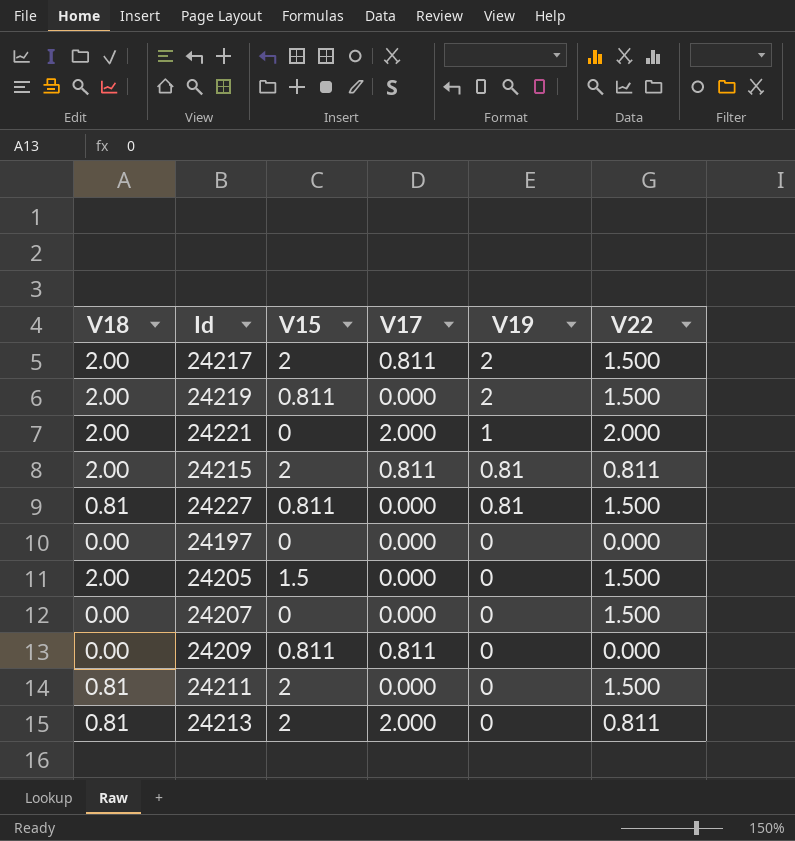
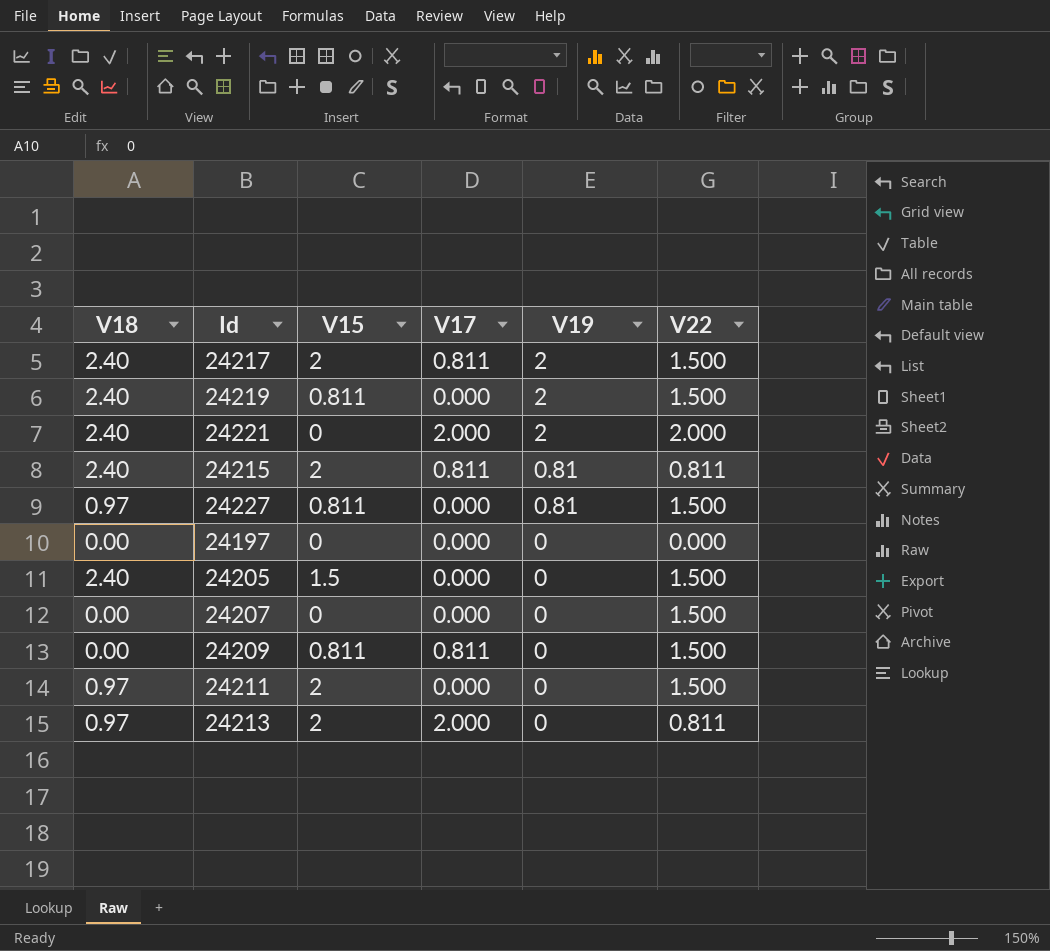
24217 | V18: 2.00 -> 2.40
24219 | V18: 2.00 -> 2.40
24221 | V18: 2.00 -> 2.40
24221 | V19: 1 -> 2
24215 | V18: 2.00 -> 2.40
24227 | V18: 0.81 -> 0.97
24205 | V18: 2.00 -> 2.40
24209 | V22: 0.000 -> 1.500
24211 | V18: 0.81 -> 0.97
24213 | V18: 0.81 -> 0.97

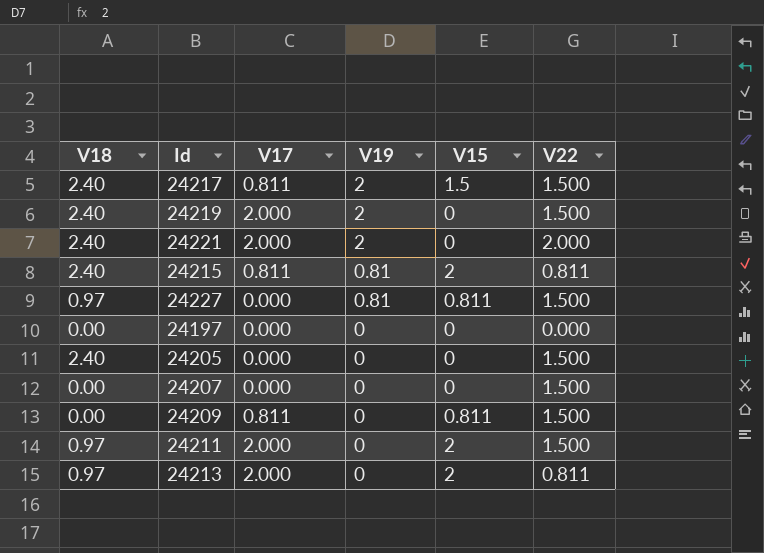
column V15 | position: 3 -> 5
24217 | V15: 2 -> 1.5
24219 | V17: 0.000 -> 2.000
24219 | V15: 0.811 -> 0
24205 | V15: 1.5 -> 0
24211 | V17: 0.000 -> 2.000

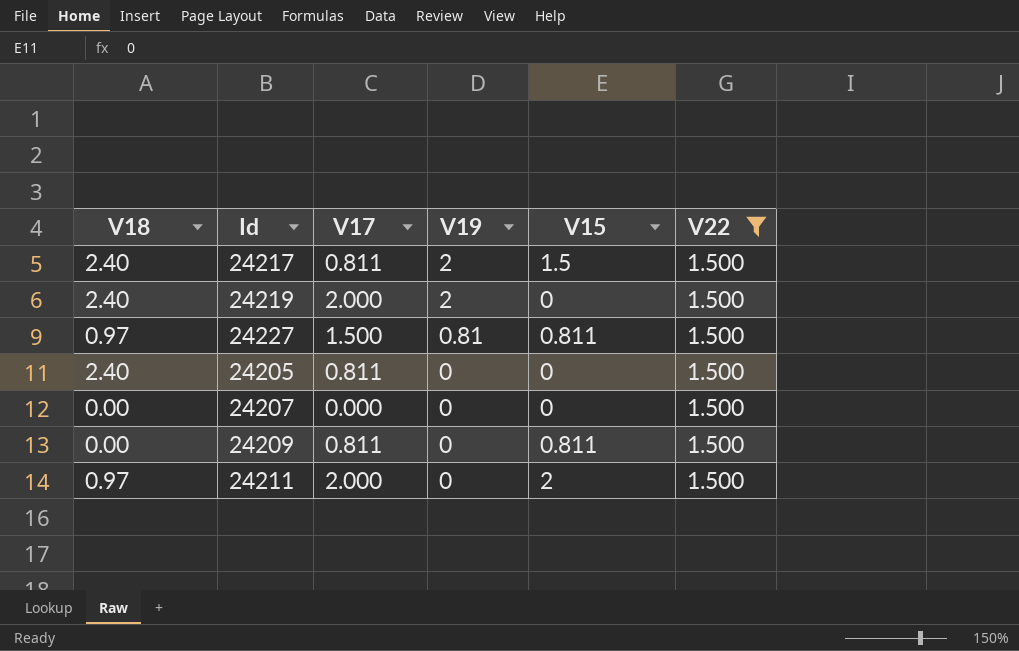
filter: none -> V22 = 1.500
24227 | V17: 0.000 -> 1.500
24205 | V17: 0.000 -> 0.811

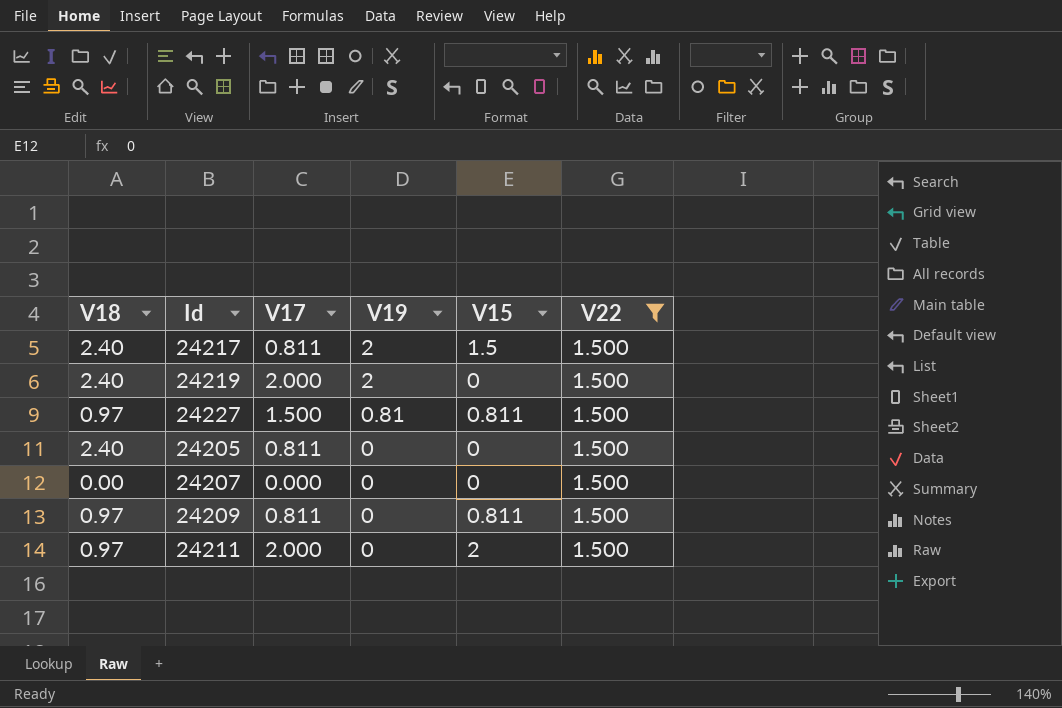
24209 | V18: 0.00 -> 0.97

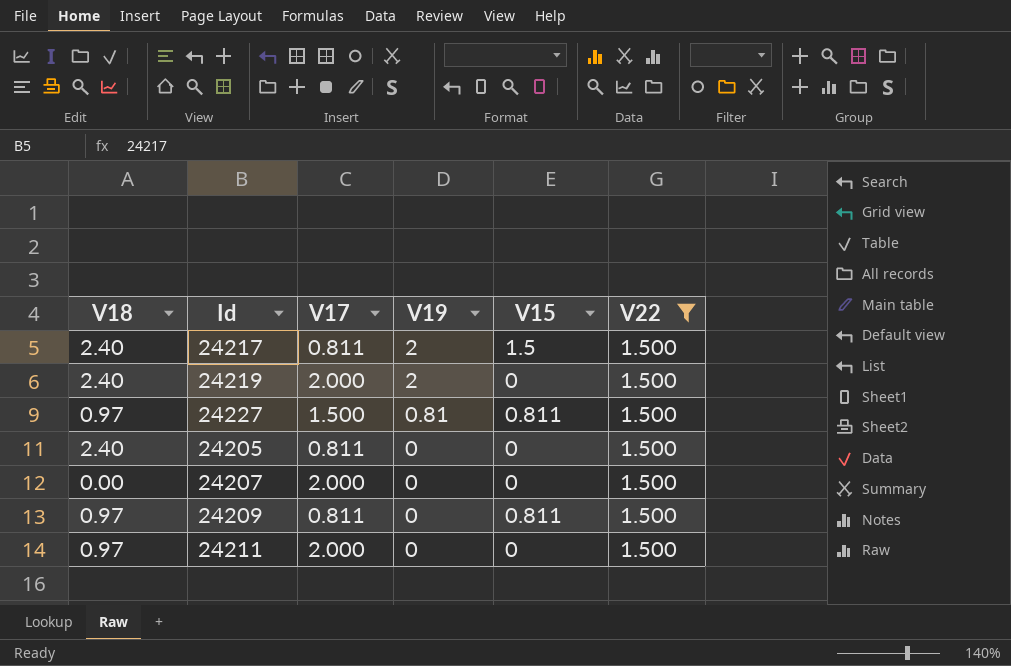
24207 | V17: 0.000 -> 2.000
24211 | V15: 2 -> 0

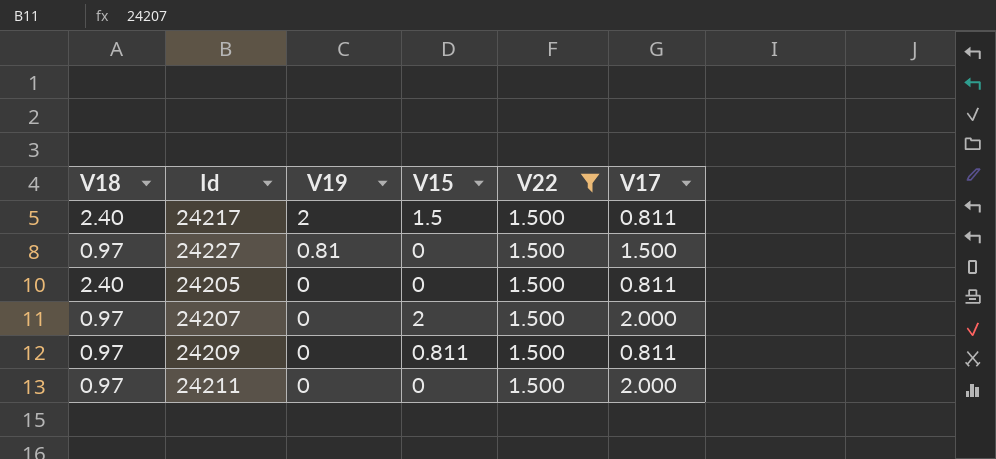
column V17 | position: 3 -> 6
row 24219: 2.40 | 2.000 | 2 | 0 | 1.500 -> none
24227 | V15: 0.811 -> 0
24207 | V18: 0.00 -> 0.97
24207 | V15: 0 -> 2

